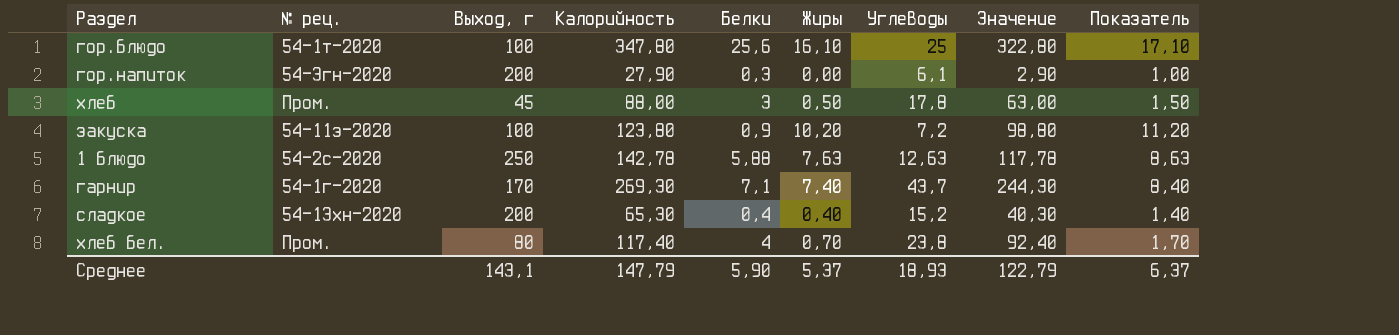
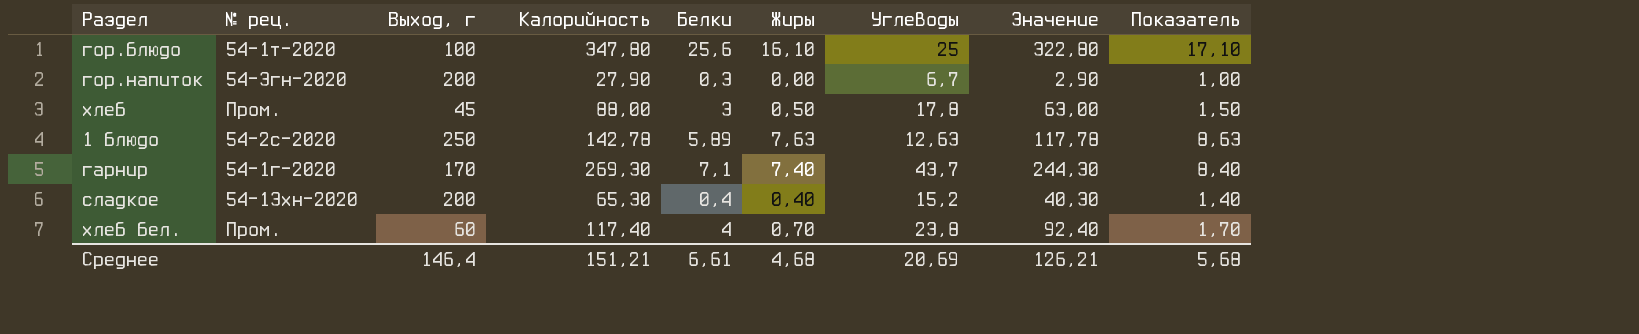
row закуска: 54-11з-2020 | 100 | 123,80 | 0,9 | 10,20 | 7,2 | 98,80 | 11,20 -> none
гор.напиток | Углеводы: 6,1 -> 6,7
1 блюдо | Белки: 5,88 -> 5,89
хлеб бел. | Выход, г: 80 -> 60
Среднее | Выход, г: 143,1 -> 146,4
Среднее | Калорийность: 147,79 -> 151,21
Среднее | Белки: 5,90 -> 6,61
Среднее | Жиры: 5,37 -> 4,68
Среднее | Углеводы: 18,93 -> 20,69
Среднее | Значение: 122,79 -> 126,21
Среднее | Показатель: 6,37 -> 5,68

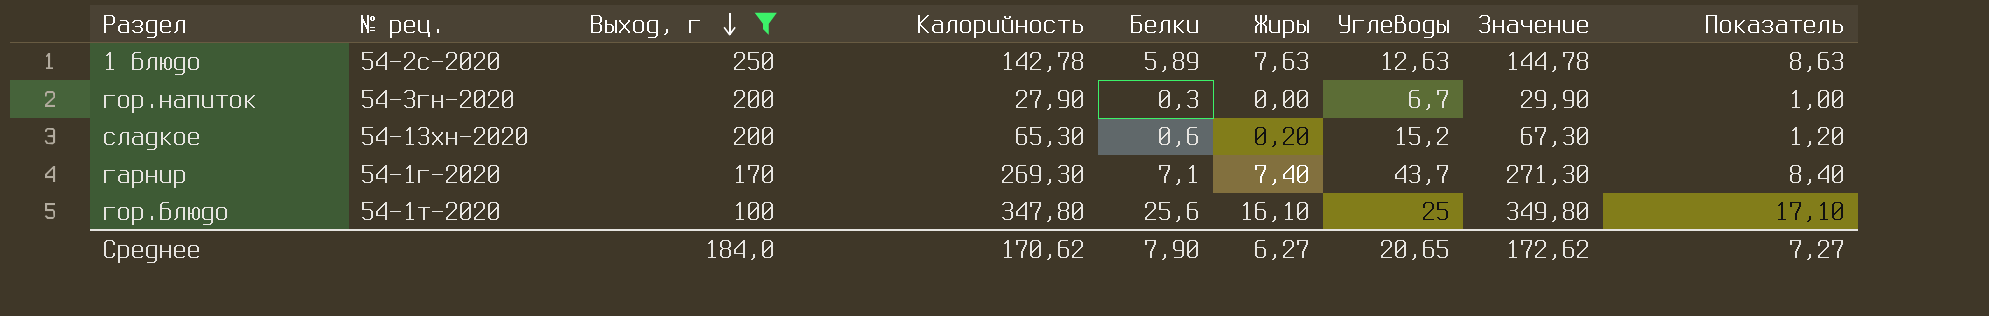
filter: none -> Выход, г >= 100
row order: none -> Выход, г descending
column Значение | formula: [Калорийность] - 25 -> [Калорийность] + 2
сладкое | Белки: 0,4 -> 0,6
сладкое | Жиры: 0,40 -> 0,20
сладкое | Показатель: 1,40 -> 1,20
Среднее | Выход, г: 146,4 -> 184,0
Среднее | Калорийность: 151,21 -> 170,62
Среднее | Белки: 6,61 -> 7,90
Среднее | Жиры: 4,68 -> 6,27
Среднее | Углеводы: 20,69 -> 20,65
Среднее | Значение: 126,21 -> 172,62
Среднее | Показатель: 5,68 -> 7,27

